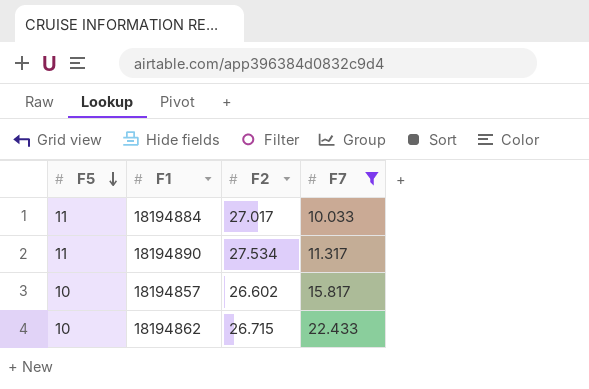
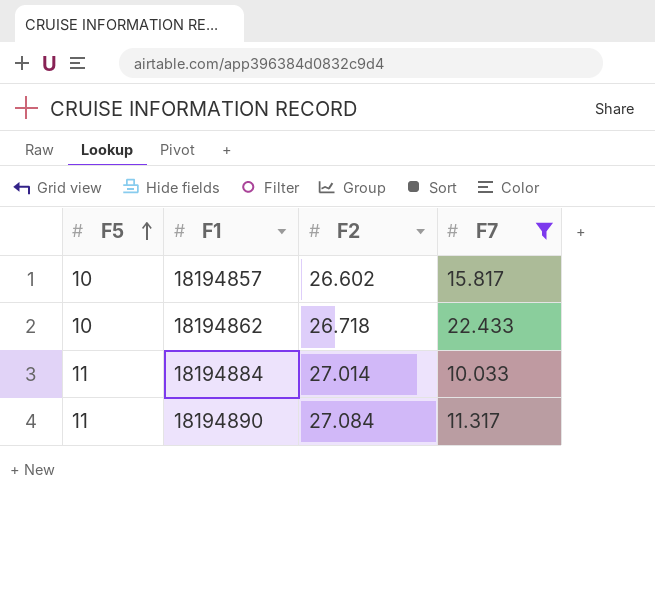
row order: F5 descending -> F5 ascending
18194862 | F2: 26.715 -> 26.718
18194884 | F2: 27.017 -> 27.014
18194890 | F2: 27.534 -> 27.084

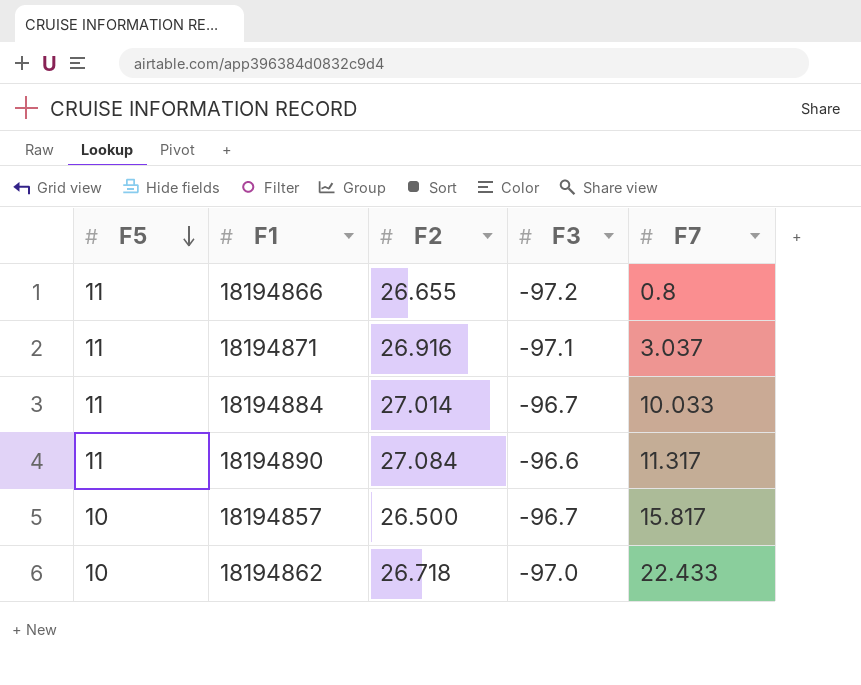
filter: F7 >= 10.033 -> none
row order: F5 ascending -> F5 descending
column F3 | position: none -> 4
18194857 | F2: 26.602 -> 26.500

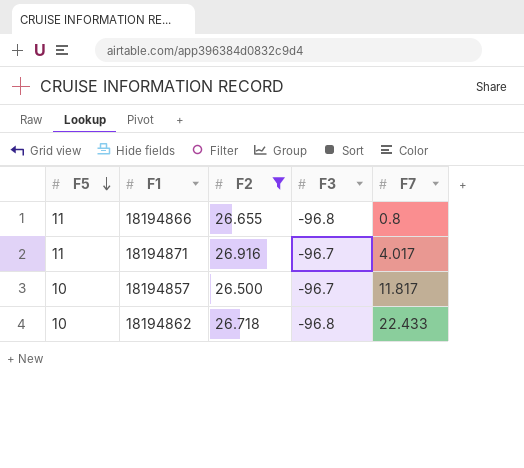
filter: none -> F2 <= 26.916
18194866 | F3: -97.2 -> -96.8
18194871 | F3: -97.1 -> -96.7
18194871 | F7: 3.037 -> 4.017
18194857 | F7: 15.817 -> 11.817
18194862 | F3: -97.0 -> -96.8

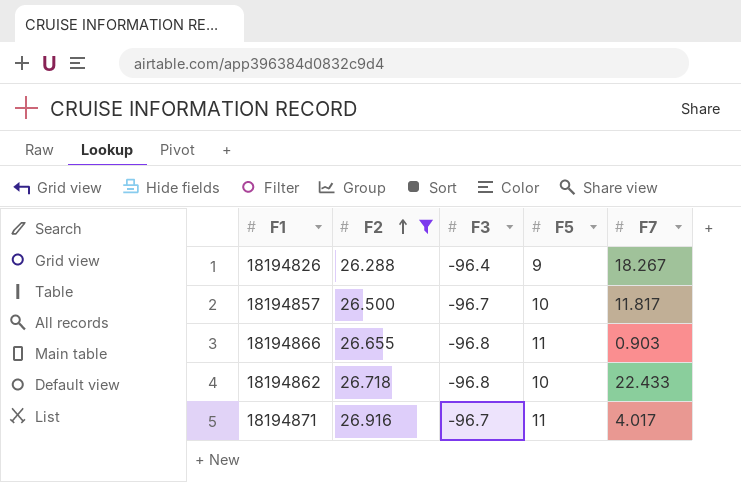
row order: F5 descending -> F2 ascending
column F5 | position: 1 -> 4
row 18194826: none -> 26.288 | -96.4 | 9 | 18.267
18194866 | F7: 0.8 -> 0.903

